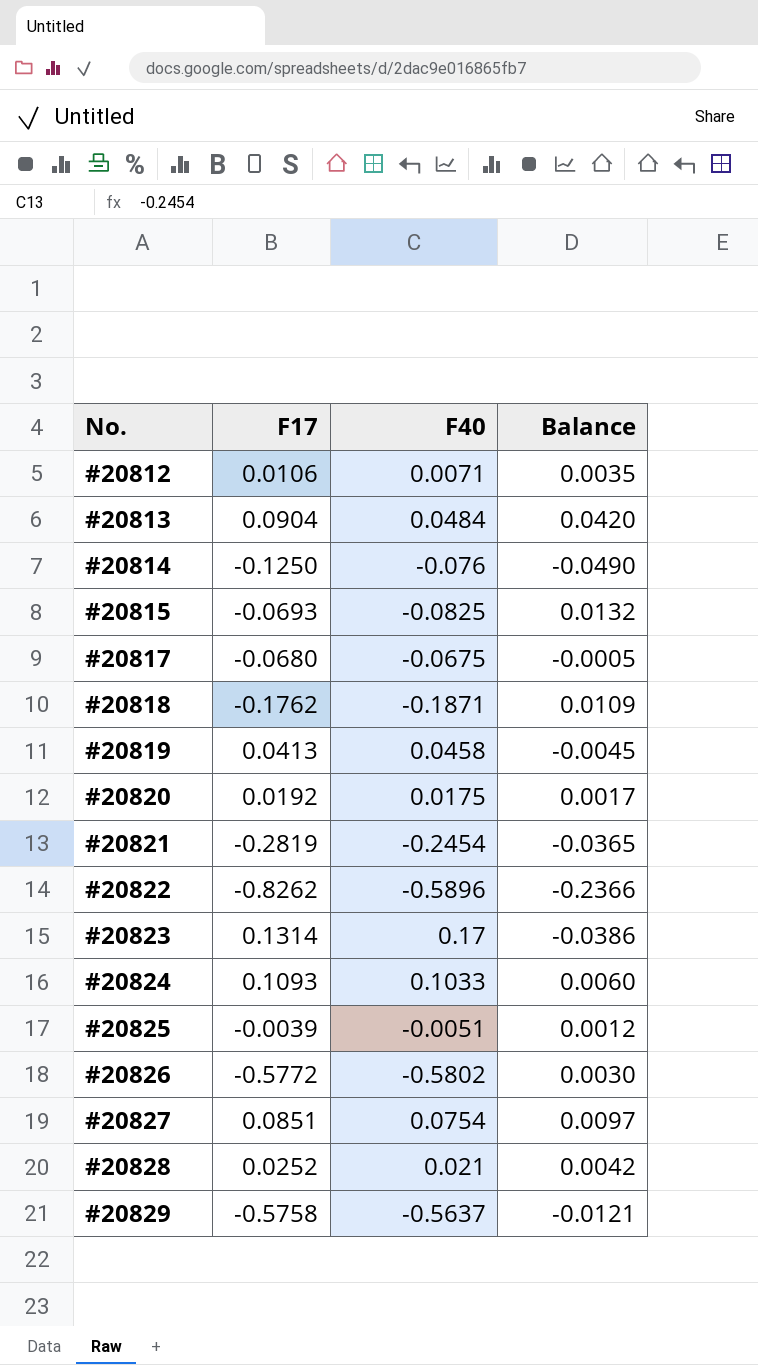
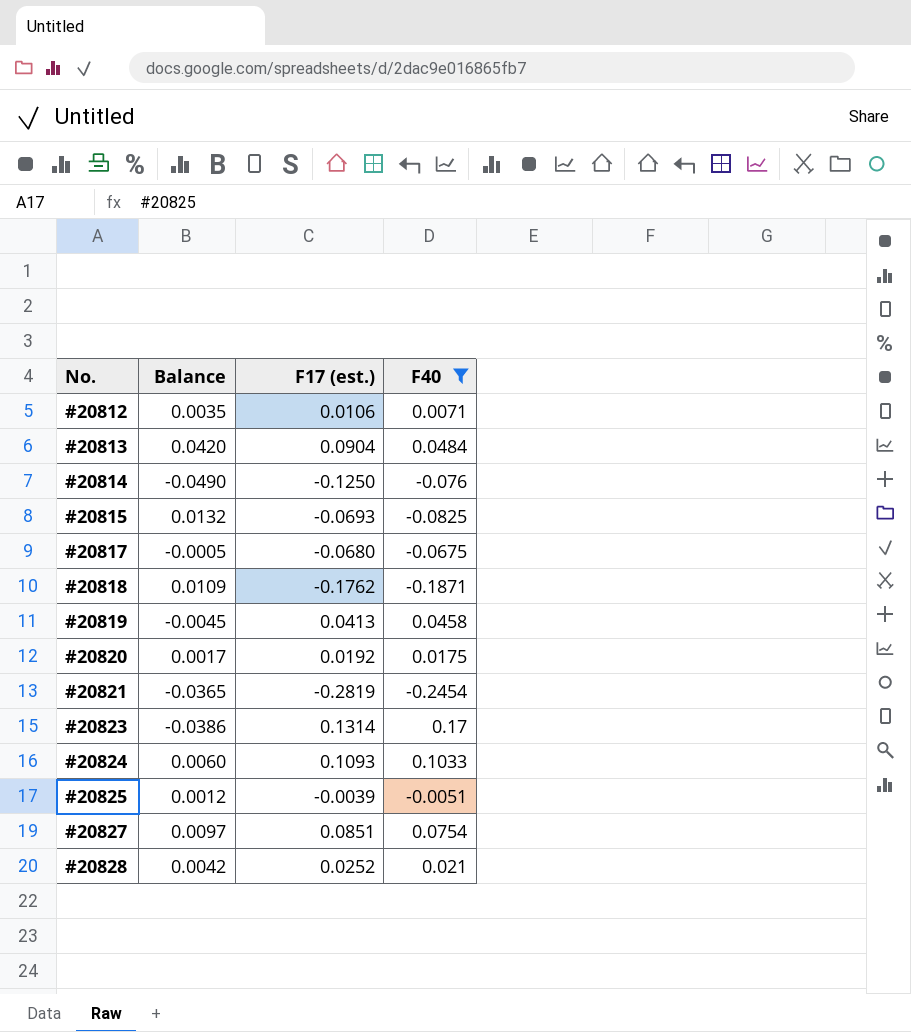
filter: none -> F40 >= -0.2454
column Balance | position: 4 -> 2
column name: F17 -> F17 (est.)

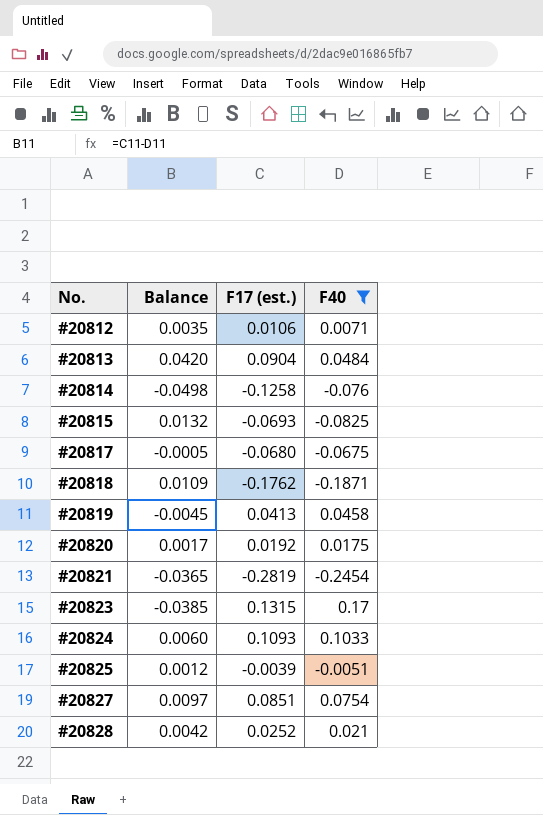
#20814 | Balance: -0.0490 -> -0.0498
#20814 | F17 (est.): -0.1250 -> -0.1258
#20823 | Balance: -0.0386 -> -0.0385
#20823 | F17 (est.): 0.1314 -> 0.1315

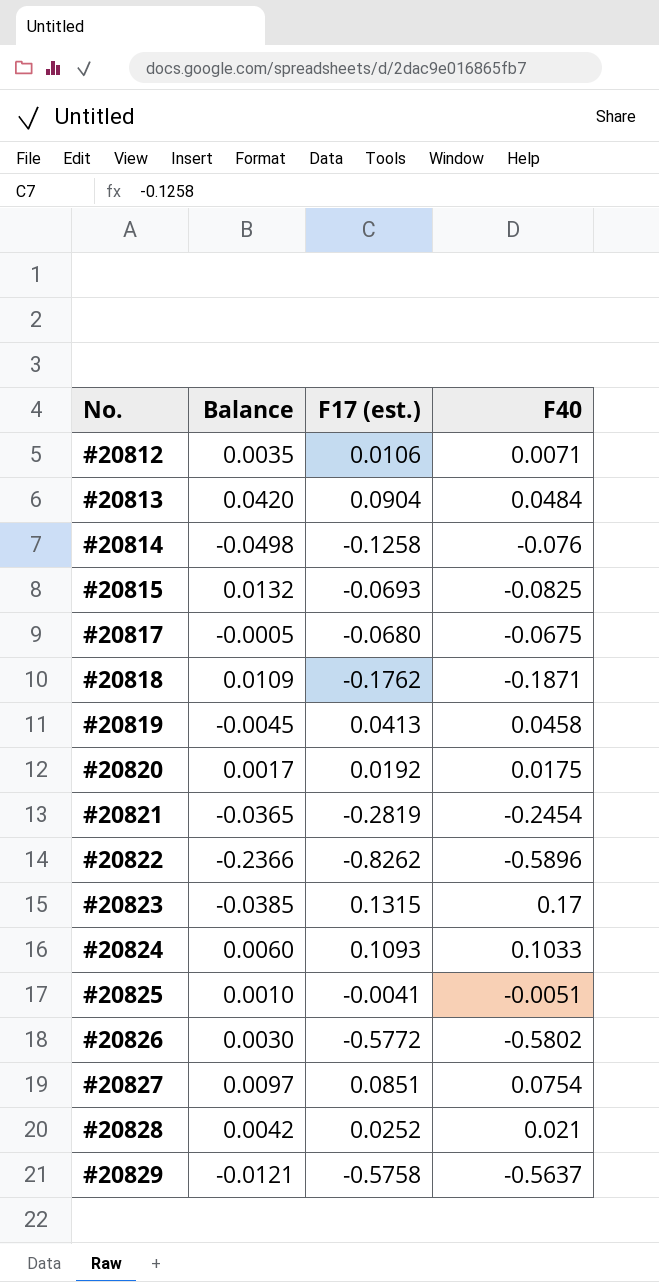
filter: F40 >= -0.2454 -> none
#20825 | Balance: 0.0012 -> 0.0010
#20825 | F17 (est.): -0.0039 -> -0.0041

